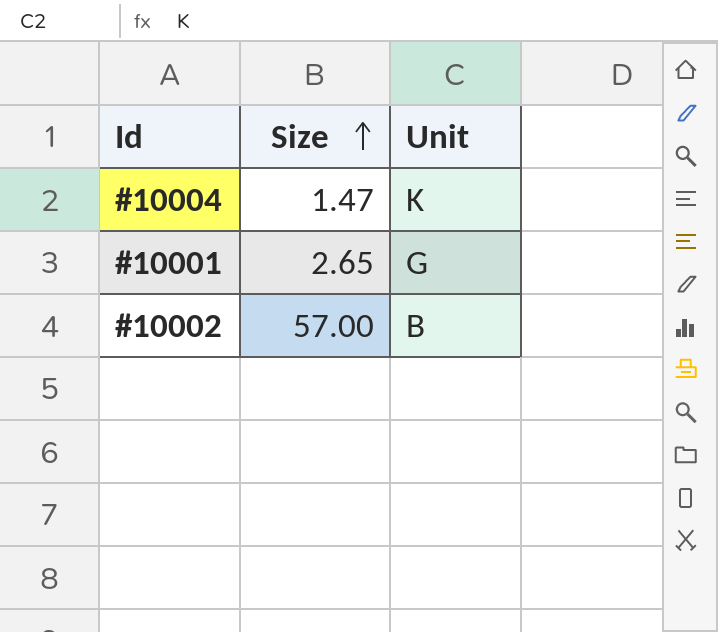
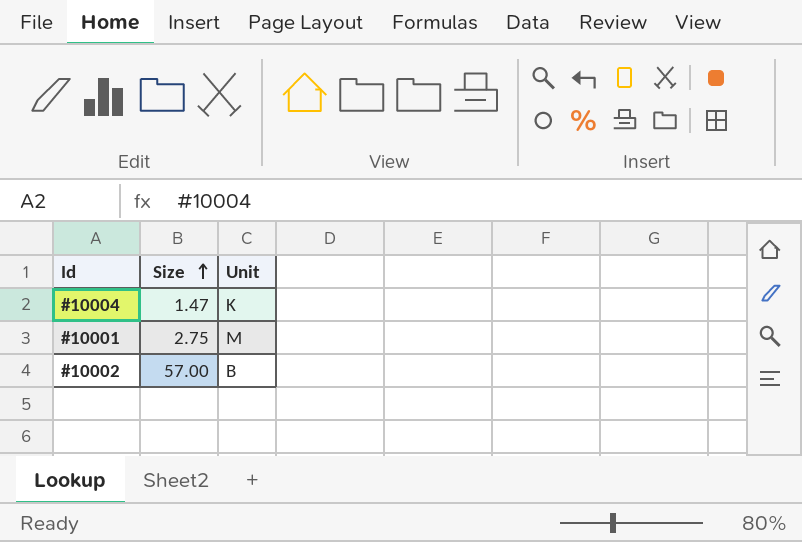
#10001 | Size: 2.65 -> 2.75
#10001 | Unit: G -> M

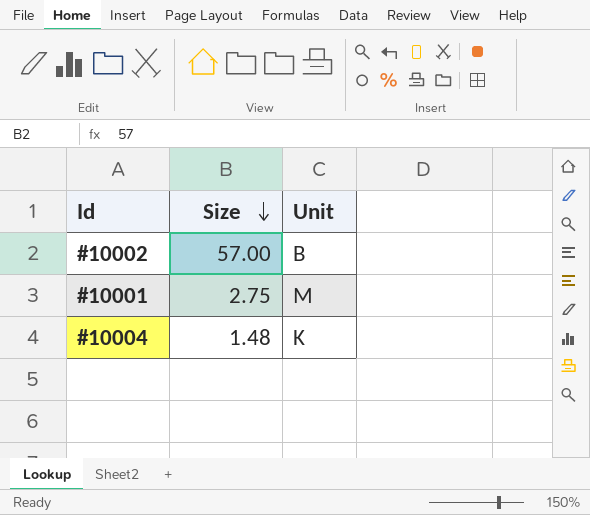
row order: Size ascending -> Size descending
#10004 | Size: 1.47 -> 1.48

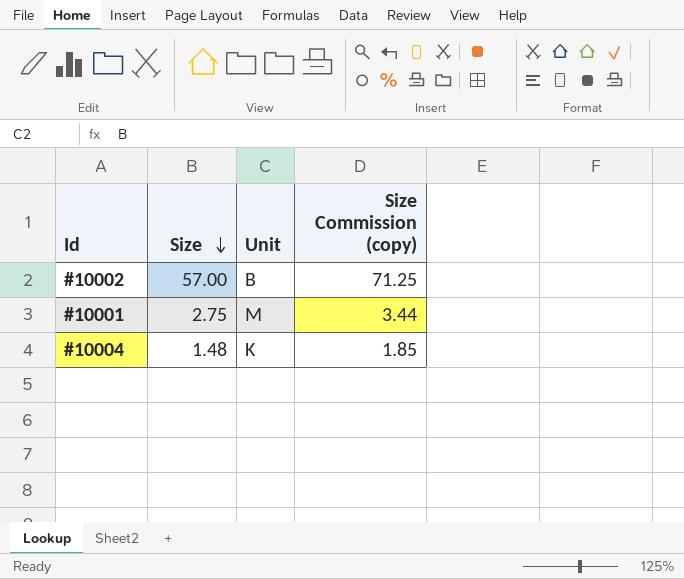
column Size Commission (copy) | formula: none -> [Size] * 1.25

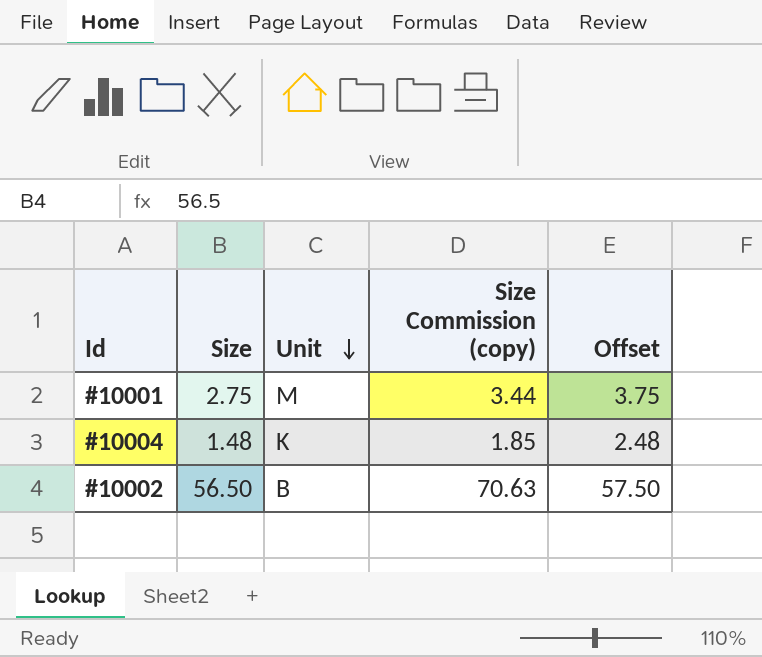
row order: Size descending -> Unit descending
column Offset | formula: none -> [Size] + 1
#10002 | Size: 57.00 -> 56.50
#10002 | Size Commission (copy): 71.25 -> 70.63

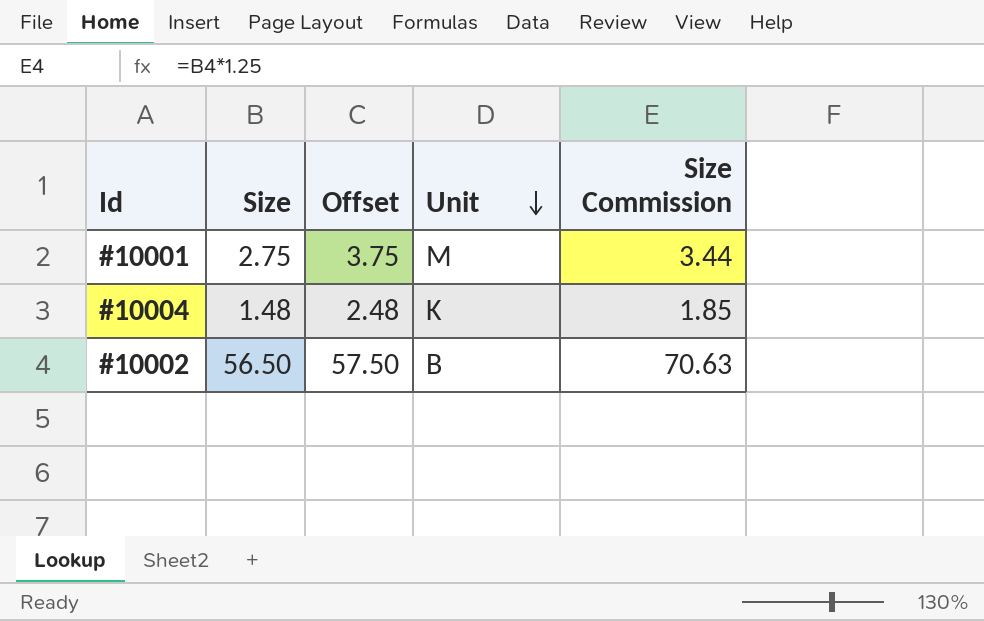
column Offset | position: 5 -> 3
column name: Size Commission (copy) -> Size Commission

